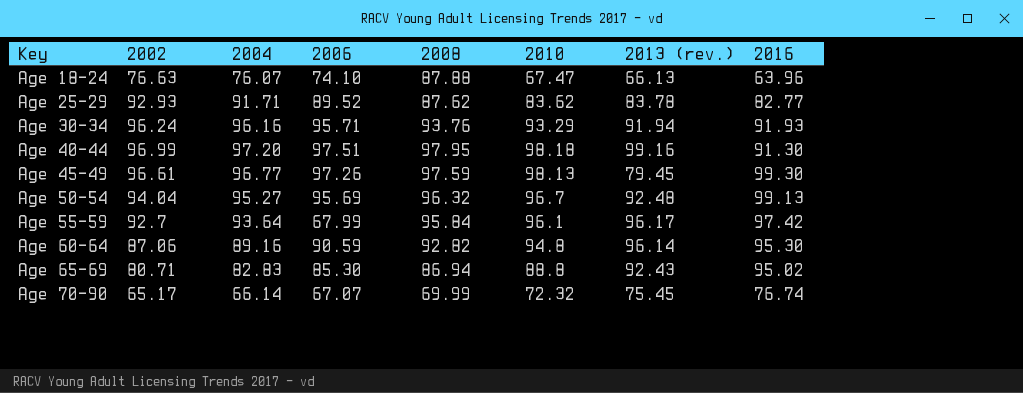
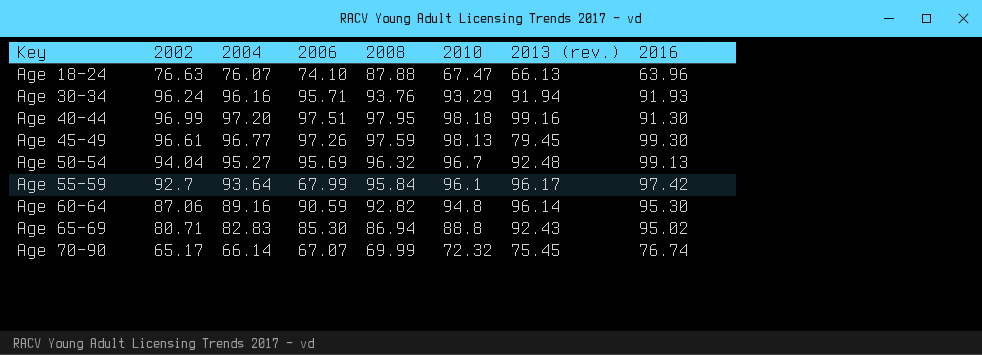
row Age 25-29: 92.93 | 91.71 | 89.52 | 87.62 | 83.62 | 83.78 | 82.77 -> none

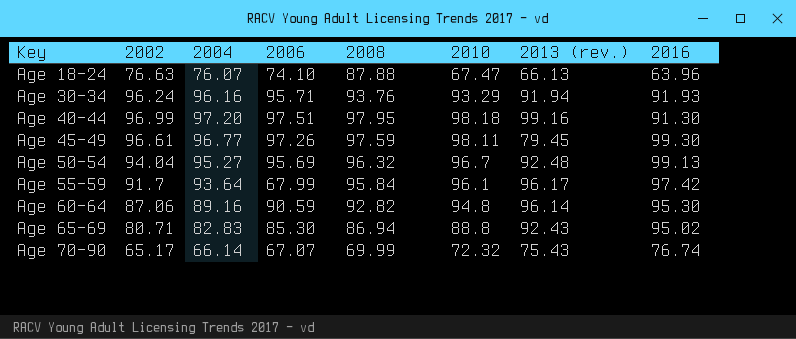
Age 45-49 | 2010: 98.13 -> 98.11
Age 55-59 | 2002: 92.7 -> 91.7
Age 70-90 | 2013 (rev.): 75.45 -> 75.43

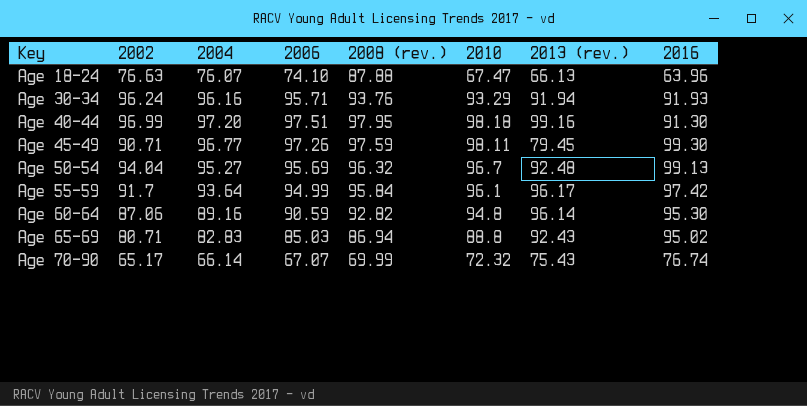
column name: 2008 -> 2008 (rev.)
Age 45-49 | 2002: 96.61 -> 90.71
Age 55-59 | 2006: 67.99 -> 94.99
Age 65-69 | 2006: 85.30 -> 85.03

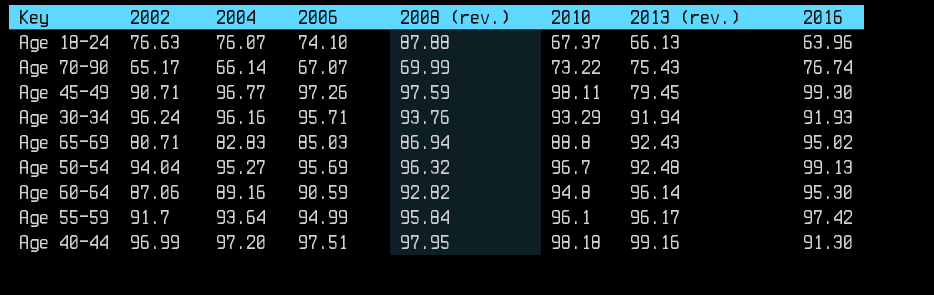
row order: Key ascending -> 2013 (rev.) ascending
Age 18-24 | 2010: 67.47 -> 67.37
Age 70-90 | 2010: 72.32 -> 73.22

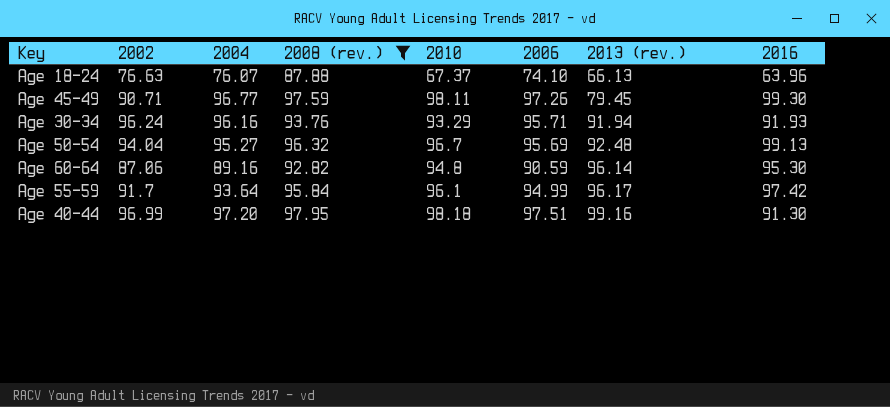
filter: none -> 2008 (rev.) >= 87.88
column 2006 | position: 4 -> 6

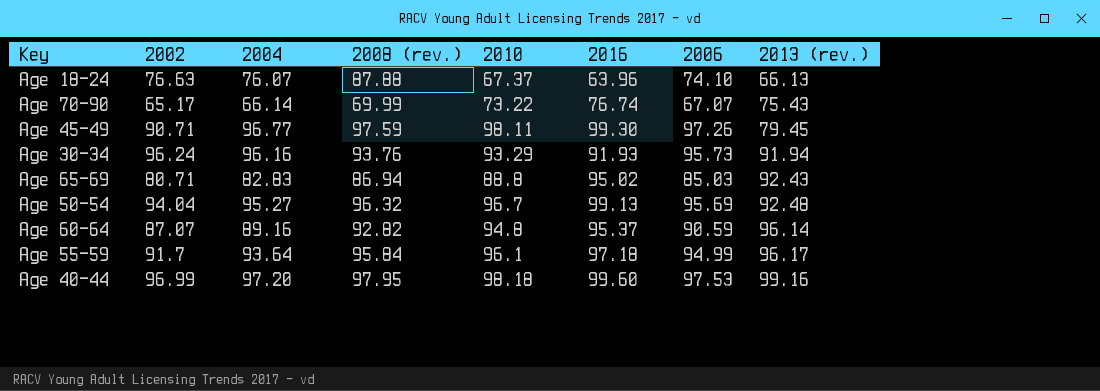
filter: 2008 (rev.) >= 87.88 -> none
column 2016 | position: 8 -> 6
Age 30-34 | 2006: 95.71 -> 95.73
Age 60-64 | 2002: 87.06 -> 87.07
Age 60-64 | 2016: 95.30 -> 95.37
Age 55-59 | 2016: 97.42 -> 97.18
Age 40-44 | 2016: 91.30 -> 99.60
Age 40-44 | 2006: 97.51 -> 97.53

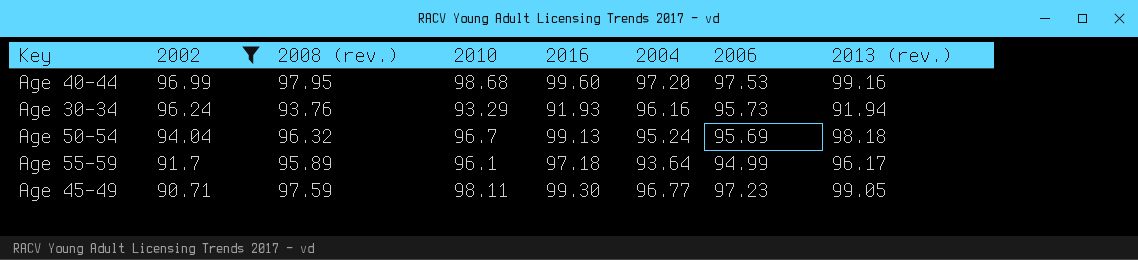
filter: none -> 2002 >= 90.71
row order: 2013 (rev.) ascending -> 2002 descending
column 2004 | position: 3 -> 6
Age 40-44 | 2010: 98.18 -> 98.68
Age 50-54 | 2004: 95.27 -> 95.24
Age 50-54 | 2013 (rev.): 92.48 -> 98.18
Age 55-59 | 2008 (rev.): 95.84 -> 95.89
Age 45-49 | 2006: 97.26 -> 97.23
Age 45-49 | 2013 (rev.): 79.45 -> 99.05

